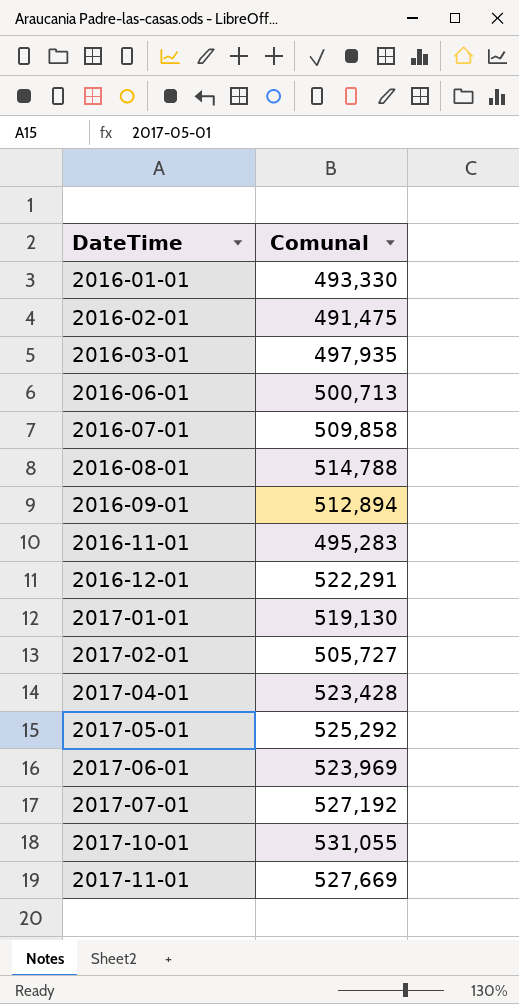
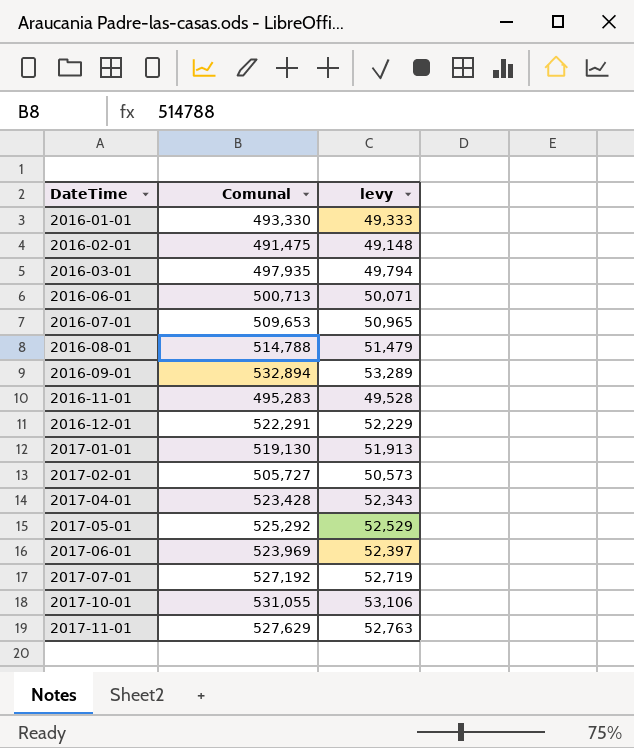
column levy | formula: none -> [Comunal] * 0.1
2016-07-01 | Comunal: 509,858 -> 509,653
2016-09-01 | Comunal: 512,894 -> 532,894
2017-11-01 | Comunal: 527,669 -> 527,629

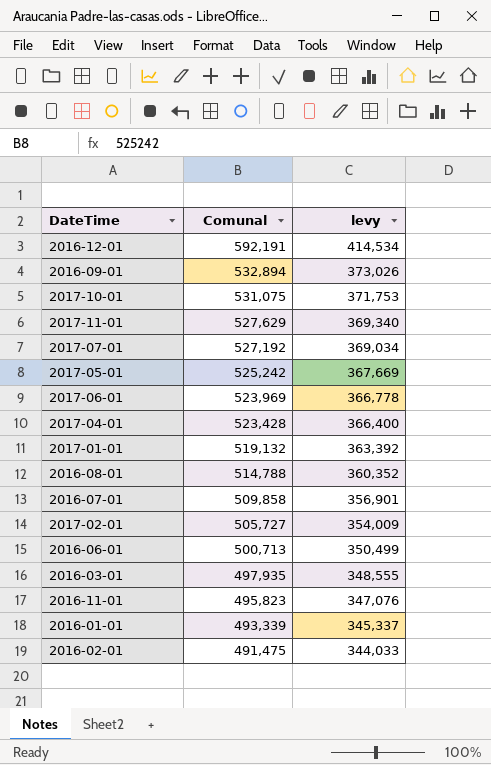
row order: DateTime ascending -> Comunal descending
column levy | formula: [Comunal] * 0.1 -> [Comunal] * 0.7
2016-12-01 | Comunal: 522,291 -> 592,191
2017-10-01 | Comunal: 531,055 -> 531,075
2017-05-01 | Comunal: 525,292 -> 525,242
2017-01-01 | Comunal: 519,130 -> 519,132
2016-07-01 | Comunal: 509,653 -> 509,858
2016-11-01 | Comunal: 495,283 -> 495,823
2016-01-01 | Comunal: 493,330 -> 493,339

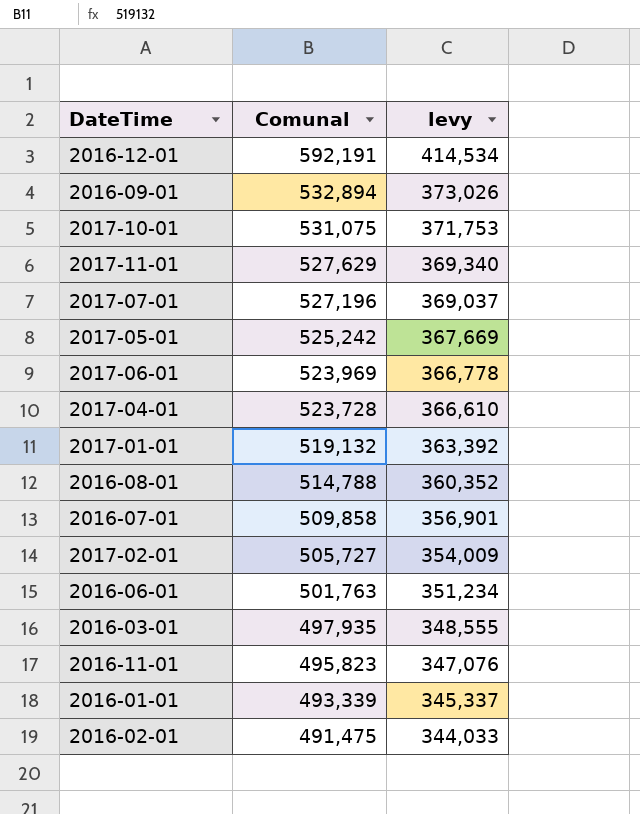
2017-07-01 | Comunal: 527,192 -> 527,196
2017-07-01 | levy: 369,034 -> 369,037
2017-04-01 | Comunal: 523,428 -> 523,728
2017-04-01 | levy: 366,400 -> 366,610
2016-06-01 | Comunal: 500,713 -> 501,763
2016-06-01 | levy: 350,499 -> 351,234

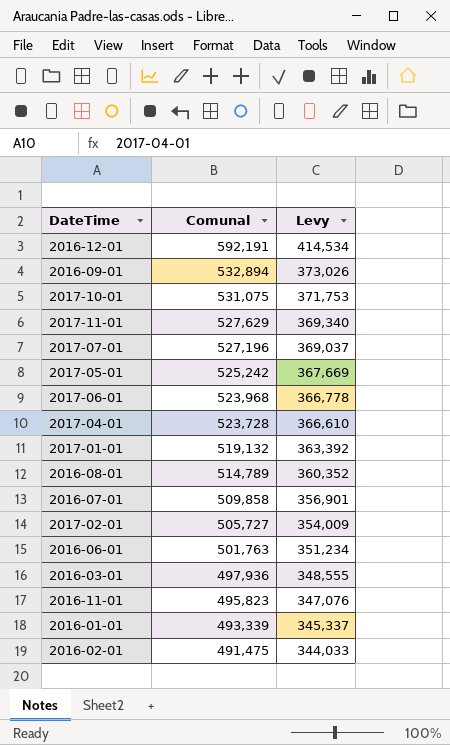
column name: levy -> Levy
2017-06-01 | Comunal: 523,969 -> 523,968
2016-08-01 | Comunal: 514,788 -> 514,789
2016-03-01 | Comunal: 497,935 -> 497,936

